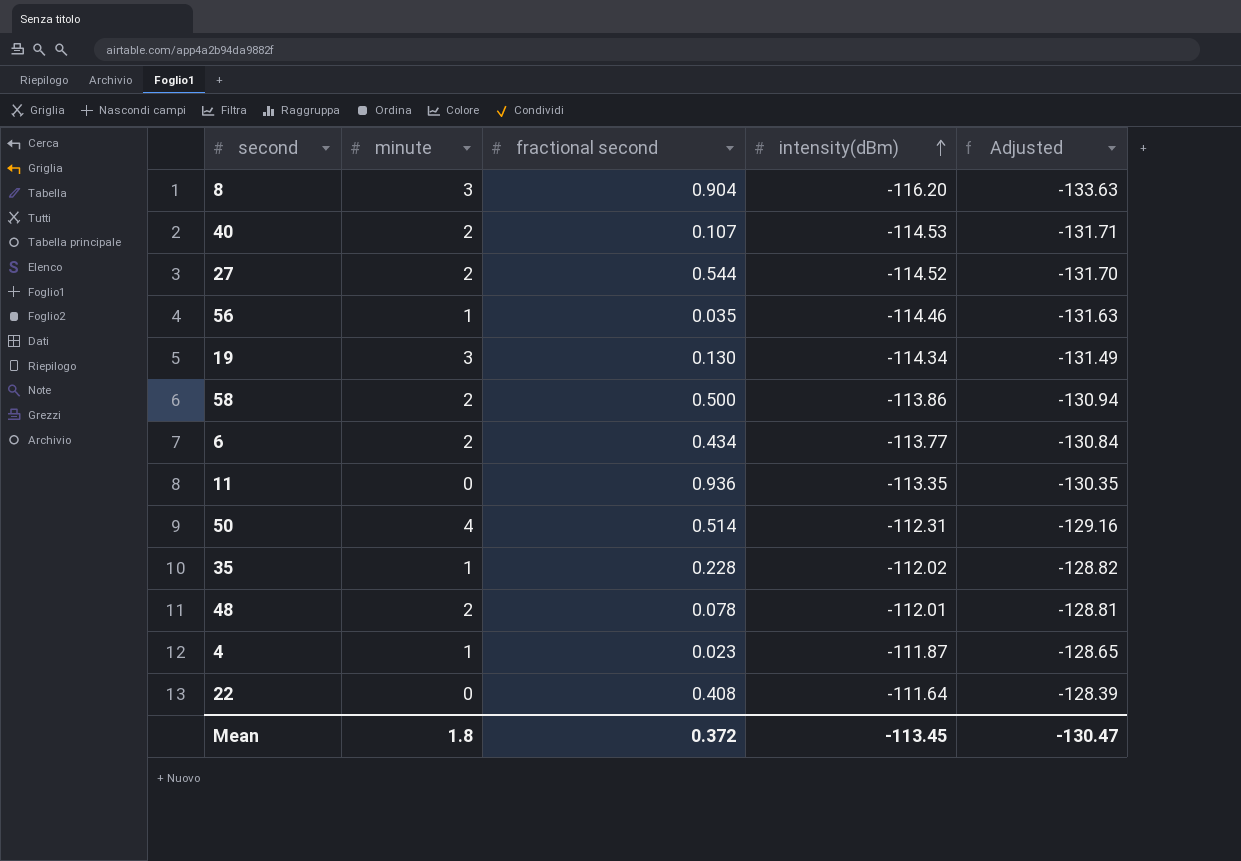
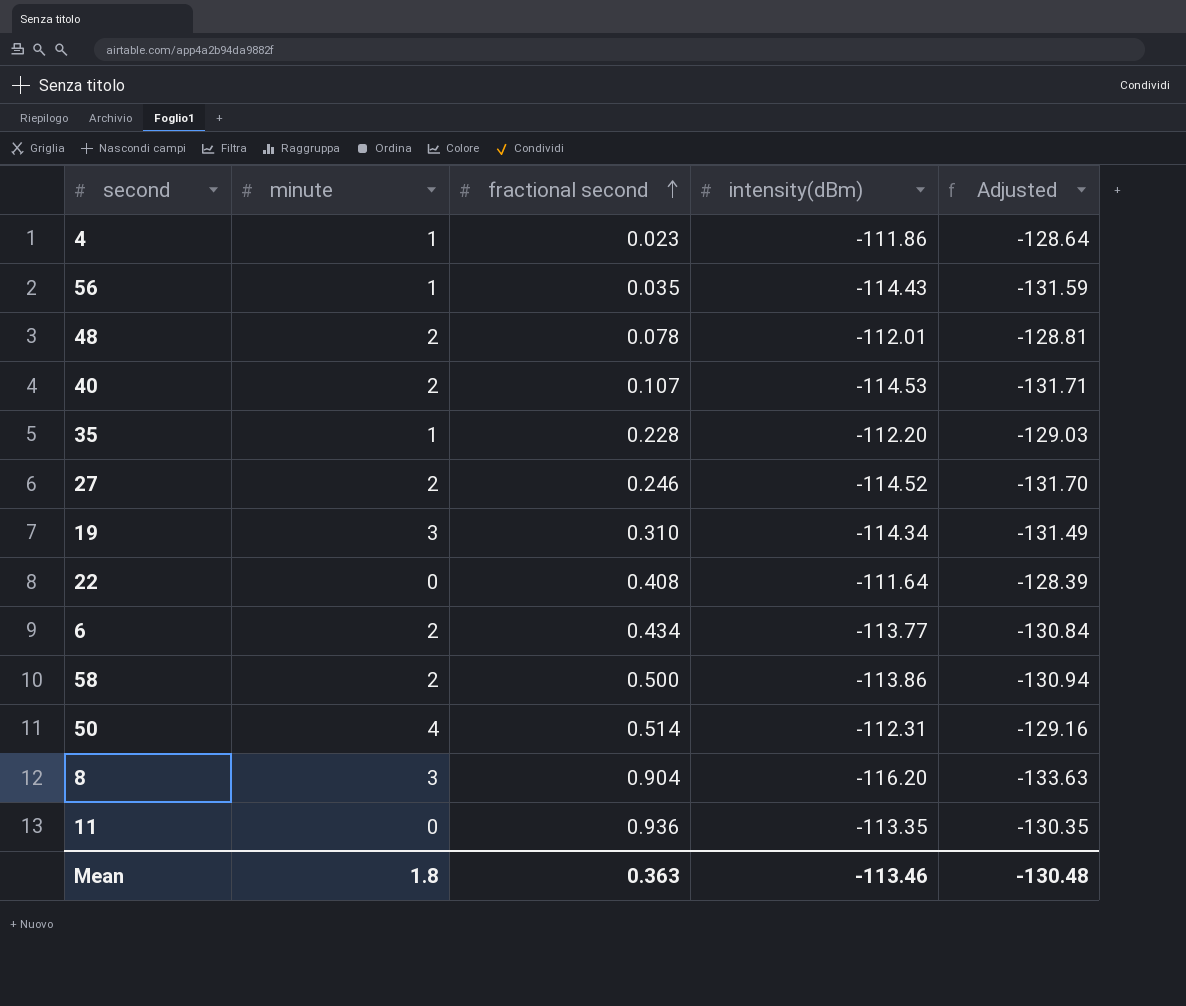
row order: intensity(dBm) ascending -> fractional second ascending
4 | intensity(dBm): -111.87 -> -111.86
4 | Adjusted: -128.65 -> -128.64
56 | intensity(dBm): -114.46 -> -114.43
56 | Adjusted: -131.63 -> -131.59
35 | intensity(dBm): -112.02 -> -112.20
35 | Adjusted: -128.82 -> -129.03
27 | fractional second: 0.544 -> 0.246
19 | fractional second: 0.130 -> 0.310
Mean | fractional second: 0.372 -> 0.363
Mean | intensity(dBm): -113.45 -> -113.46
Mean | Adjusted: -130.47 -> -130.48

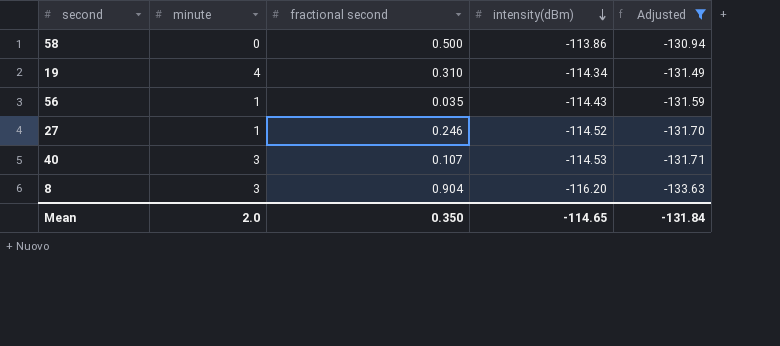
filter: none -> Adjusted <= -130.94
row order: fractional second ascending -> intensity(dBm) descending
58 | minute: 2 -> 0
19 | minute: 3 -> 4
27 | minute: 2 -> 1
40 | minute: 2 -> 3
Mean | minute: 1.8 -> 2.0
Mean | fractional second: 0.363 -> 0.350
Mean | intensity(dBm): -113.46 -> -114.65
Mean | Adjusted: -130.48 -> -131.84

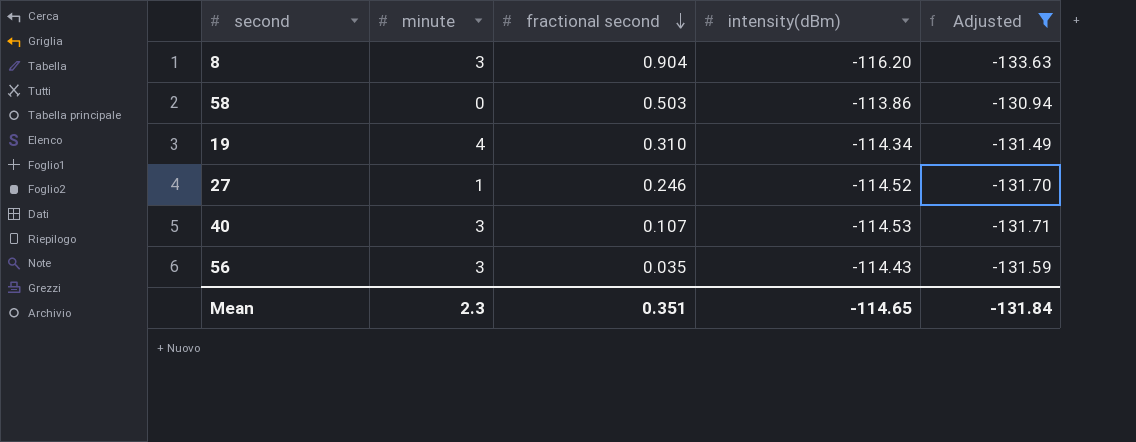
row order: intensity(dBm) descending -> fractional second descending
58 | fractional second: 0.500 -> 0.503
56 | minute: 1 -> 3
Mean | minute: 2.0 -> 2.3
Mean | fractional second: 0.350 -> 0.351

